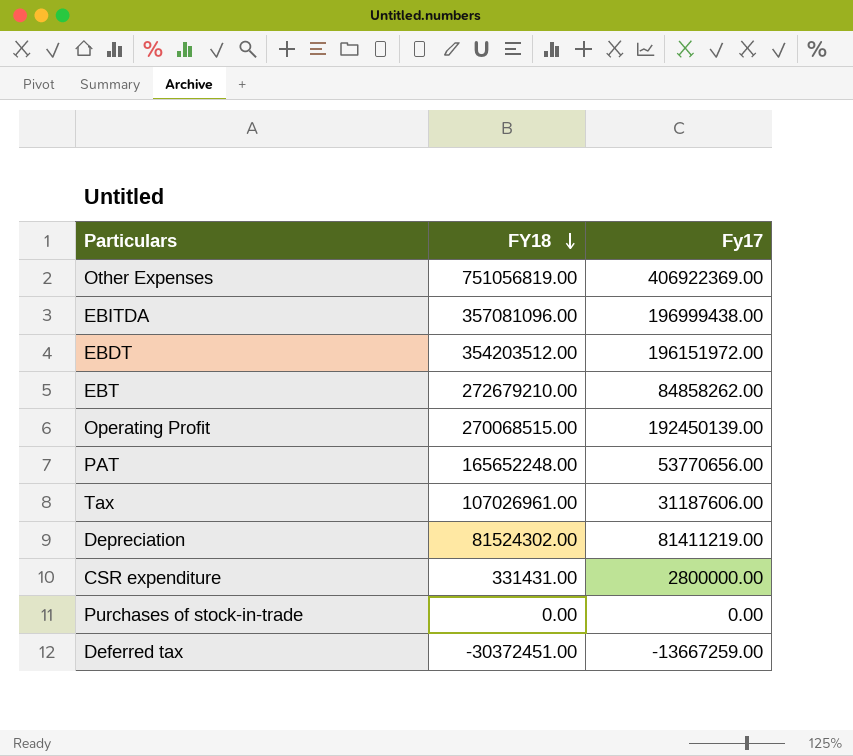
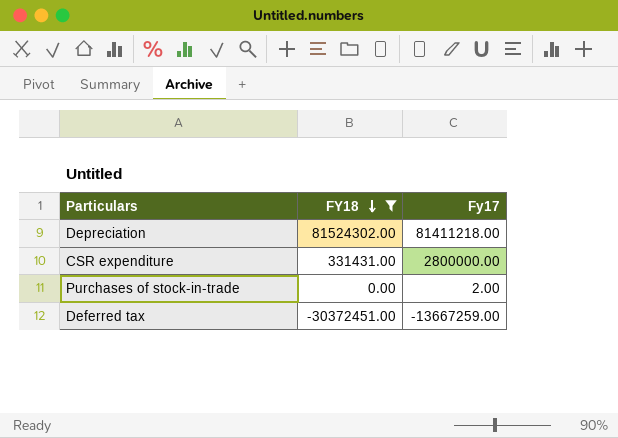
filter: none -> FY18 <= 81524302.00
Depreciation | Fy17: 81411219.00 -> 81411218.00
Purchases of stock-in-trade | Fy17: 0.00 -> 2.00

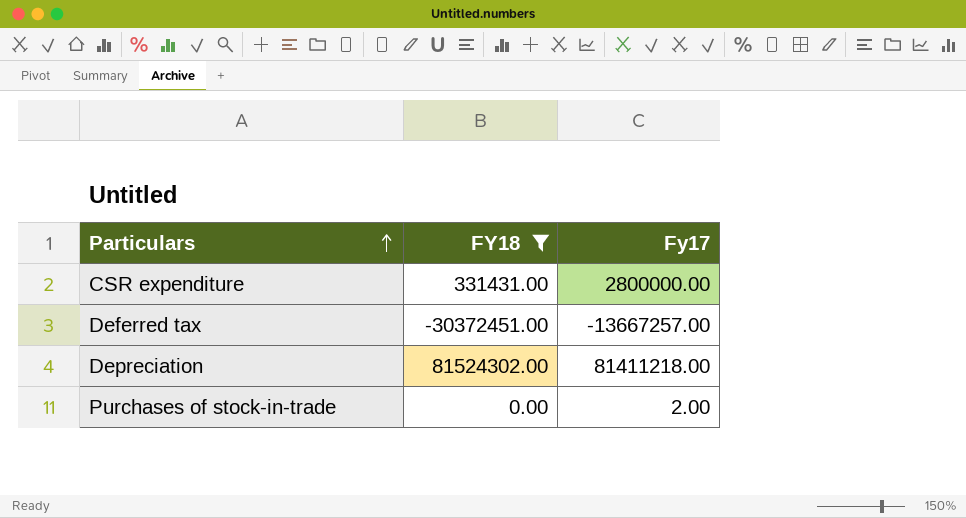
row order: FY18 descending -> Particulars ascending
Deferred tax | Fy17: -13667259.00 -> -13667257.00

